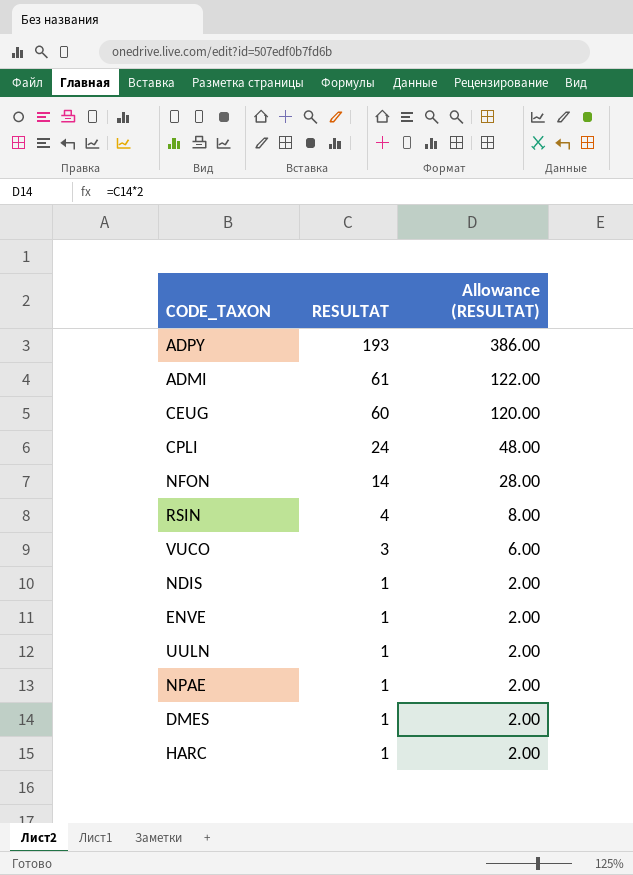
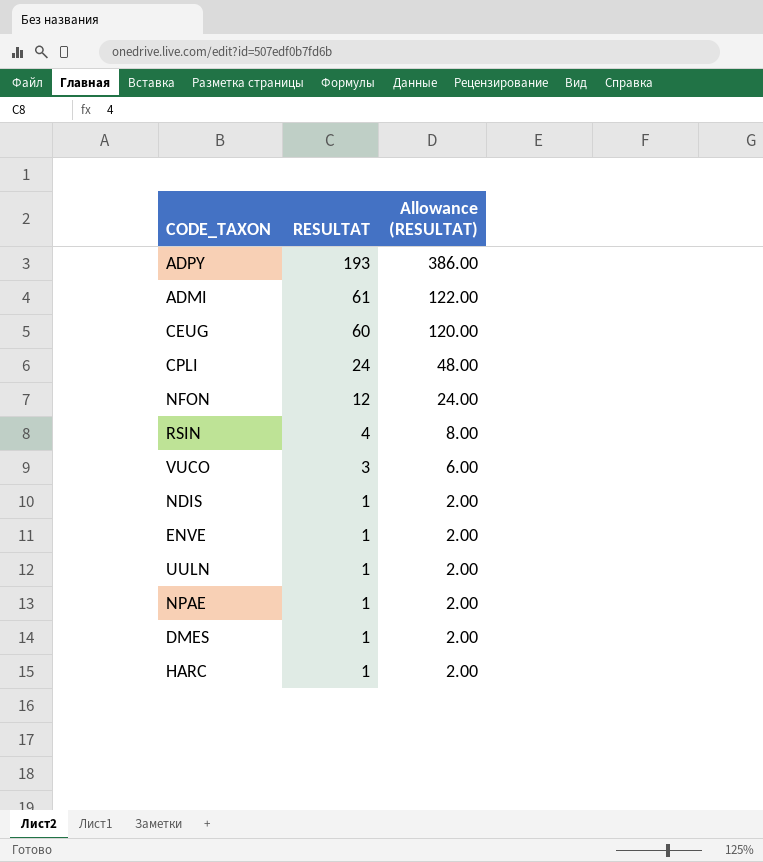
NFON | RESULTAT: 14 -> 12
NFON | Allowance (RESULTAT): 28.00 -> 24.00

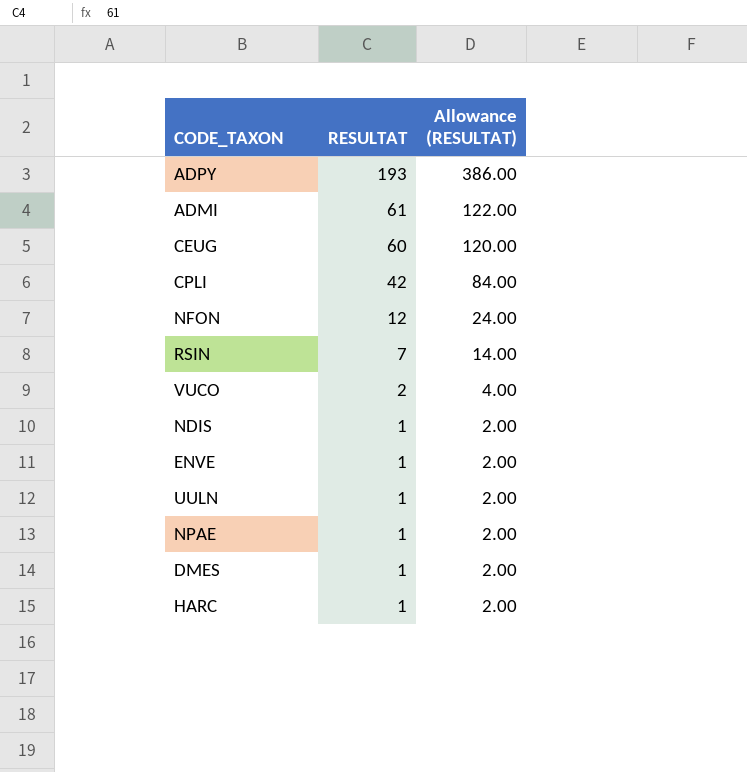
CPLI | RESULTAT: 24 -> 42
CPLI | Allowance (RESULTAT): 48.00 -> 84.00
RSIN | RESULTAT: 4 -> 7
RSIN | Allowance (RESULTAT): 8.00 -> 14.00
VUCO | RESULTAT: 3 -> 2
VUCO | Allowance (RESULTAT): 6.00 -> 4.00

